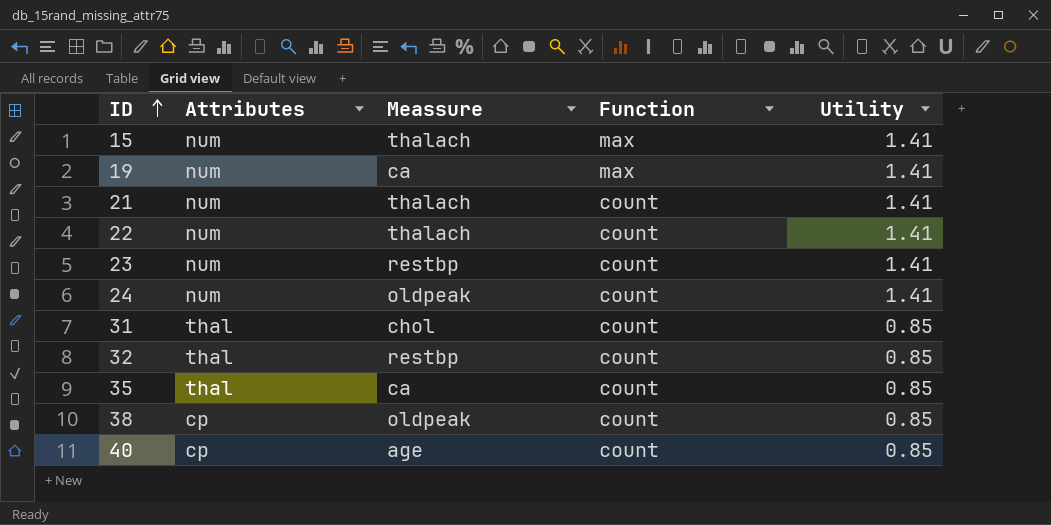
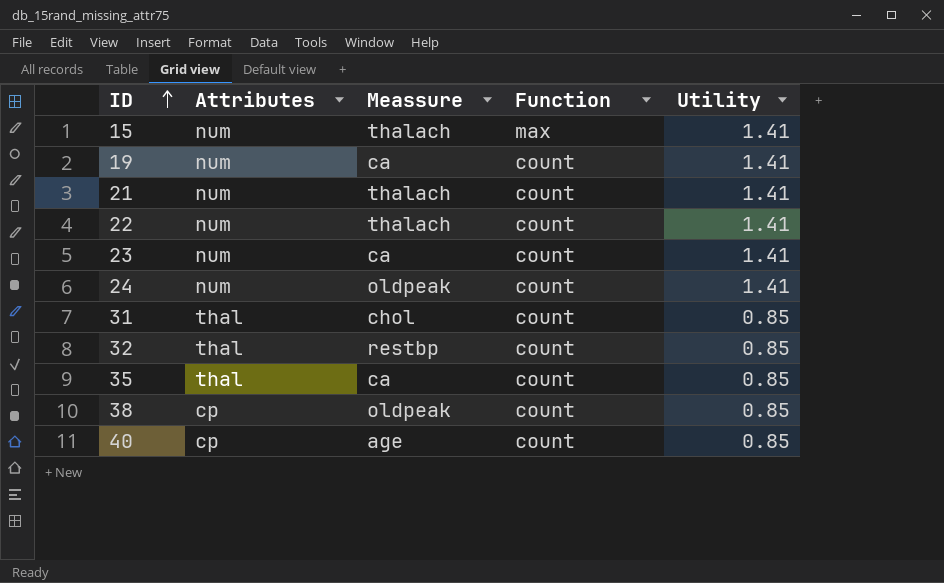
19 | Function: max -> count
23 | Meassure: restbp -> ca

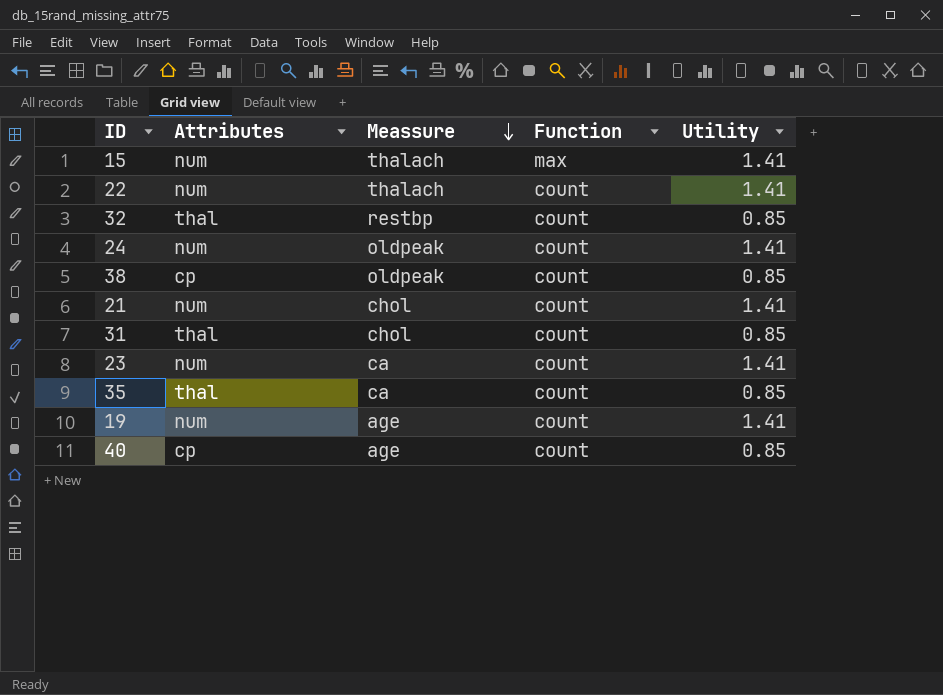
row order: ID ascending -> Meassure descending
21 | Meassure: thalach -> chol
19 | Meassure: ca -> age

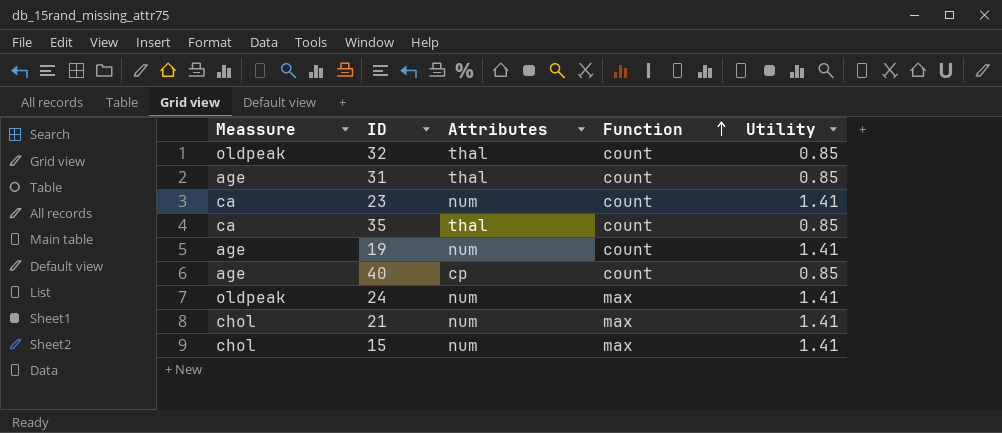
row order: Meassure descending -> Function ascending
column Meassure | position: 3 -> 1
row 22: num | thalach | count | 1.41 -> none
row 38: cp | oldpeak | count | 0.85 -> none
32 | Meassure: restbp -> oldpeak
31 | Meassure: chol -> age
24 | Function: count -> max
21 | Function: count -> max
15 | Meassure: thalach -> chol

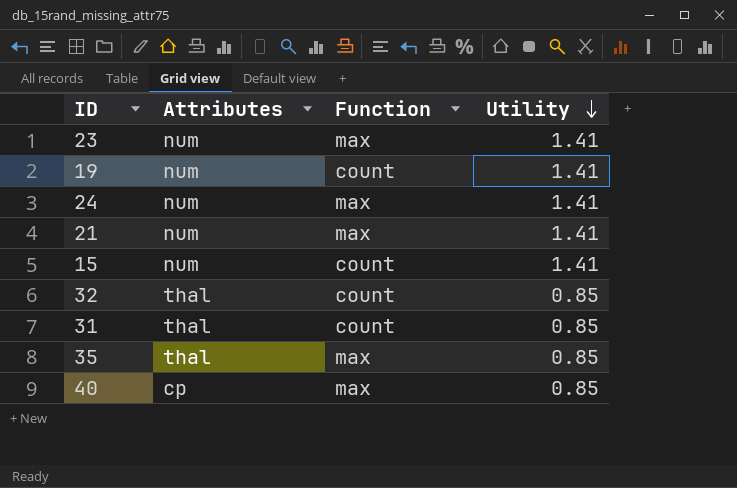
row order: Function ascending -> Utility descending
column Meassure | position: 1 -> none
23 | Function: count -> max
15 | Function: max -> count
35 | Function: count -> max
40 | Function: count -> max

